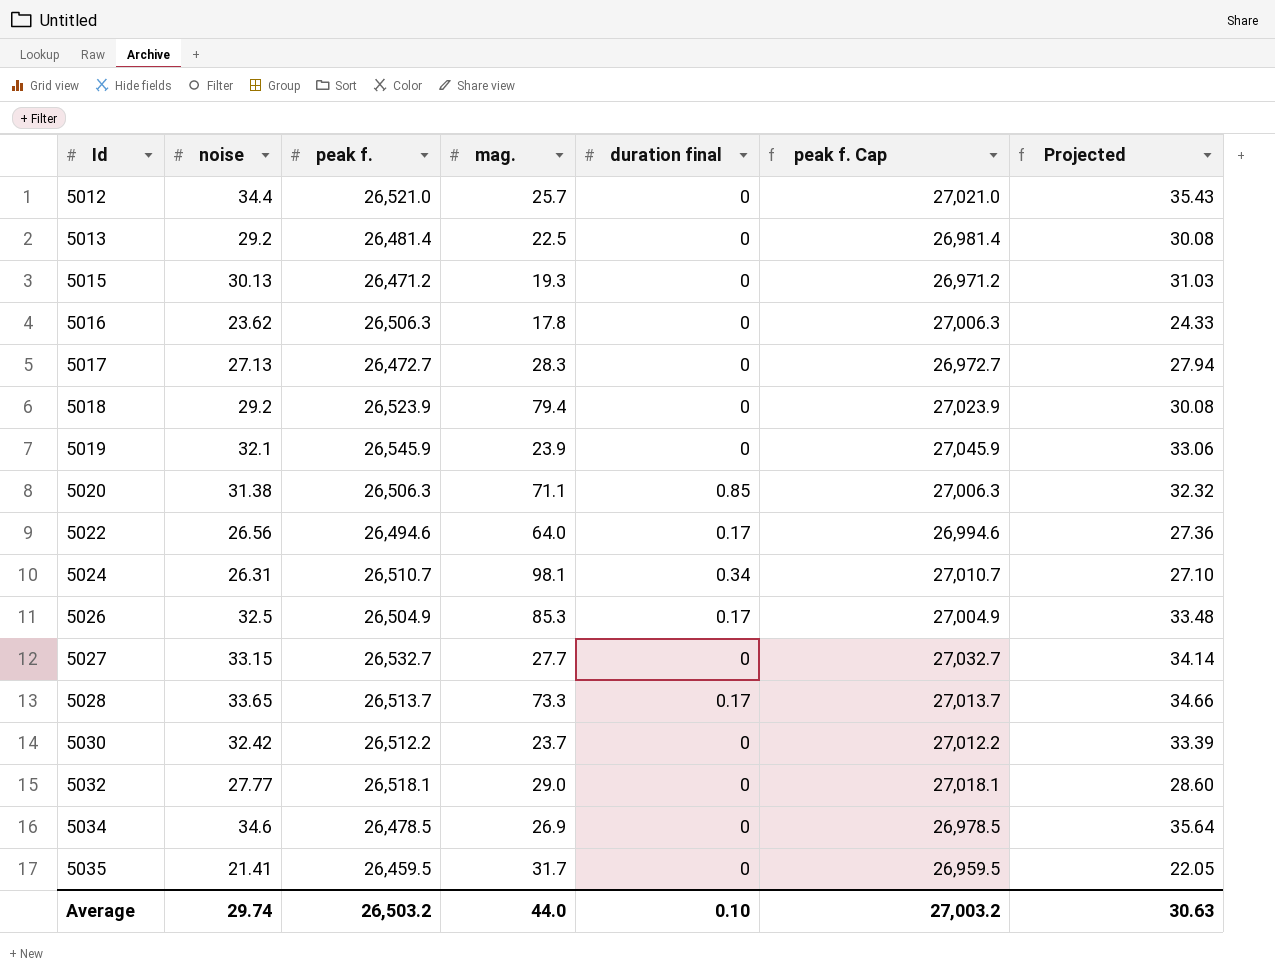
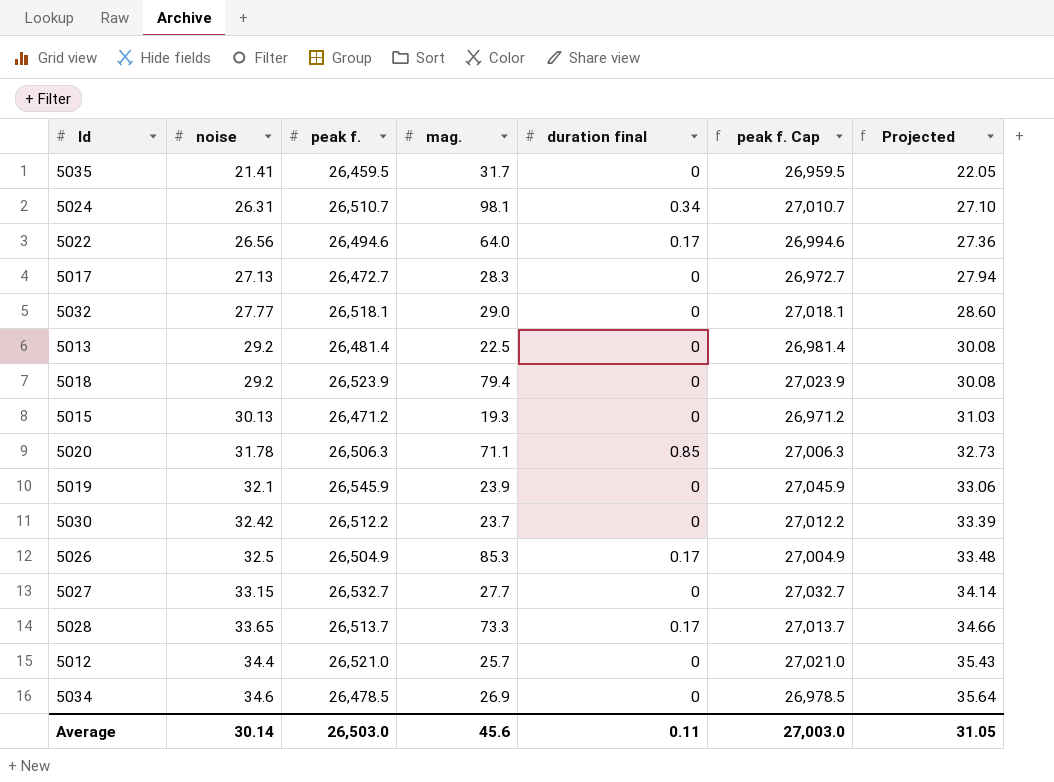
row order: Id ascending -> noise ascending
row 5016: 23.62 | 26,506.3 | 17.8 | 0 | 27,006.3 | 24.33 -> none
5020 | noise: 31.38 -> 31.78
5020 | Projected: 32.32 -> 32.73
Average | noise: 29.74 -> 30.14
Average | peak f.: 26,503.2 -> 26,503.0
Average | mag.: 44.0 -> 45.6
Average | duration final: 0.10 -> 0.11
Average | peak f. Cap: 27,003.2 -> 27,003.0
Average | Projected: 30.63 -> 31.05

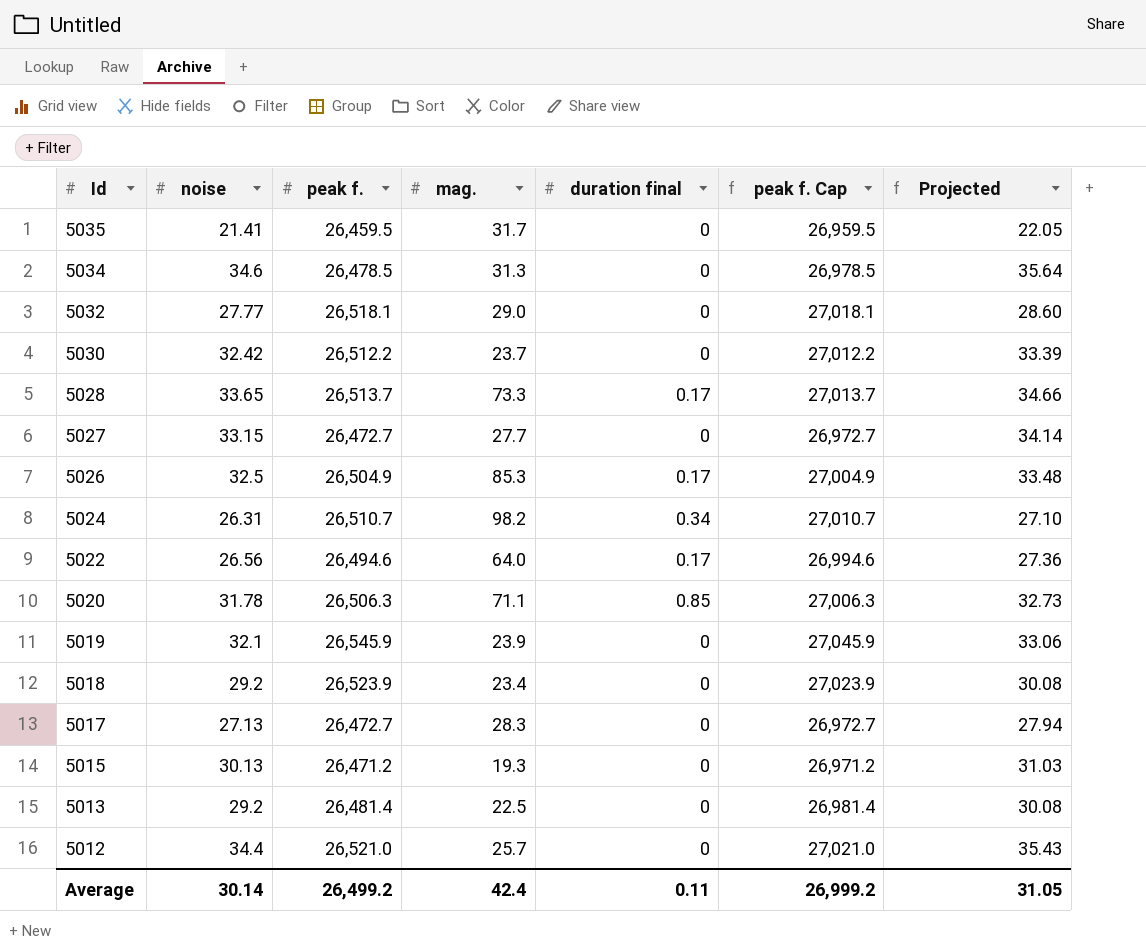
row order: noise ascending -> Id descending
5034 | mag.: 26.9 -> 31.3
5027 | peak f.: 26,532.7 -> 26,472.7
5027 | peak f. Cap: 27,032.7 -> 26,972.7
5024 | mag.: 98.1 -> 98.2
5018 | mag.: 79.4 -> 23.4
Average | peak f.: 26,503.0 -> 26,499.2
Average | mag.: 45.6 -> 42.4
Average | peak f. Cap: 27,003.0 -> 26,999.2

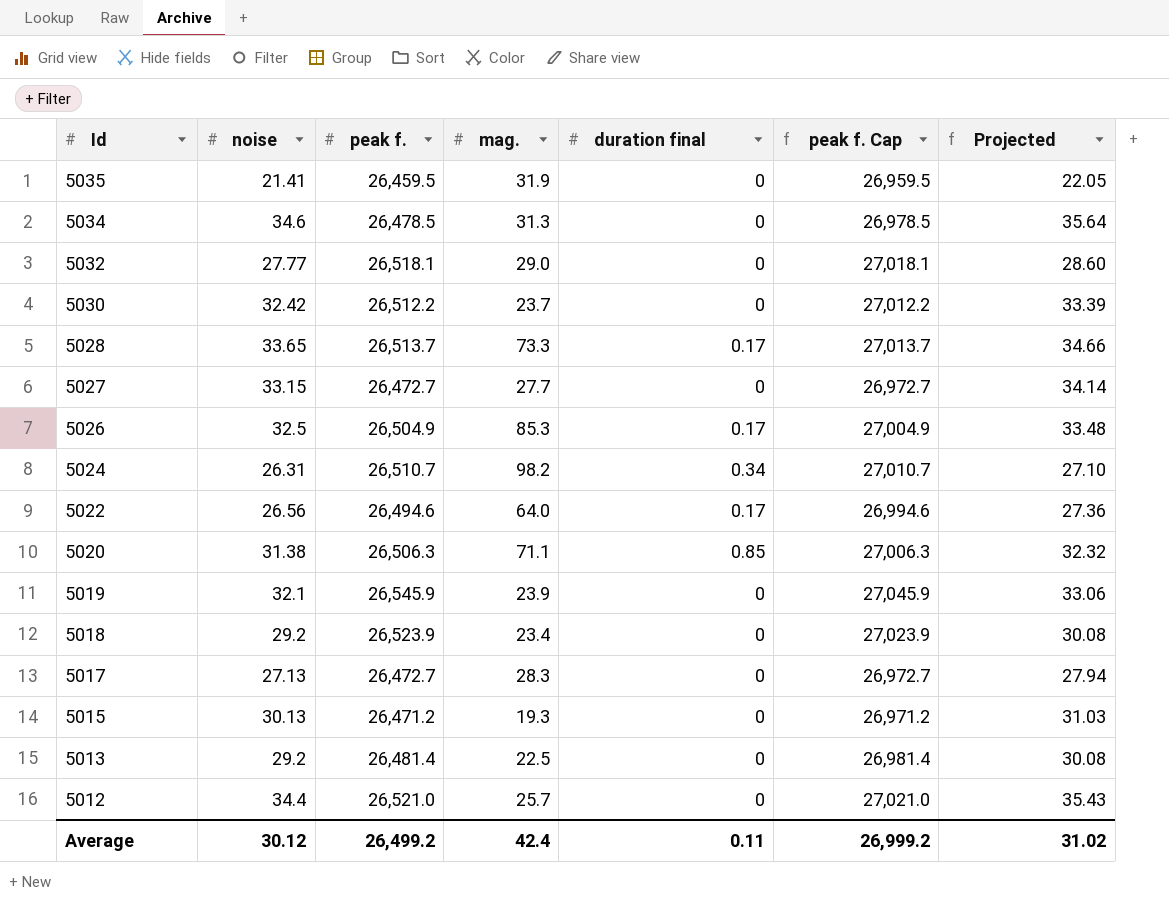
5035 | mag.: 31.7 -> 31.9
5020 | noise: 31.78 -> 31.38
5020 | Projected: 32.73 -> 32.32
Average | noise: 30.14 -> 30.12
Average | Projected: 31.05 -> 31.02

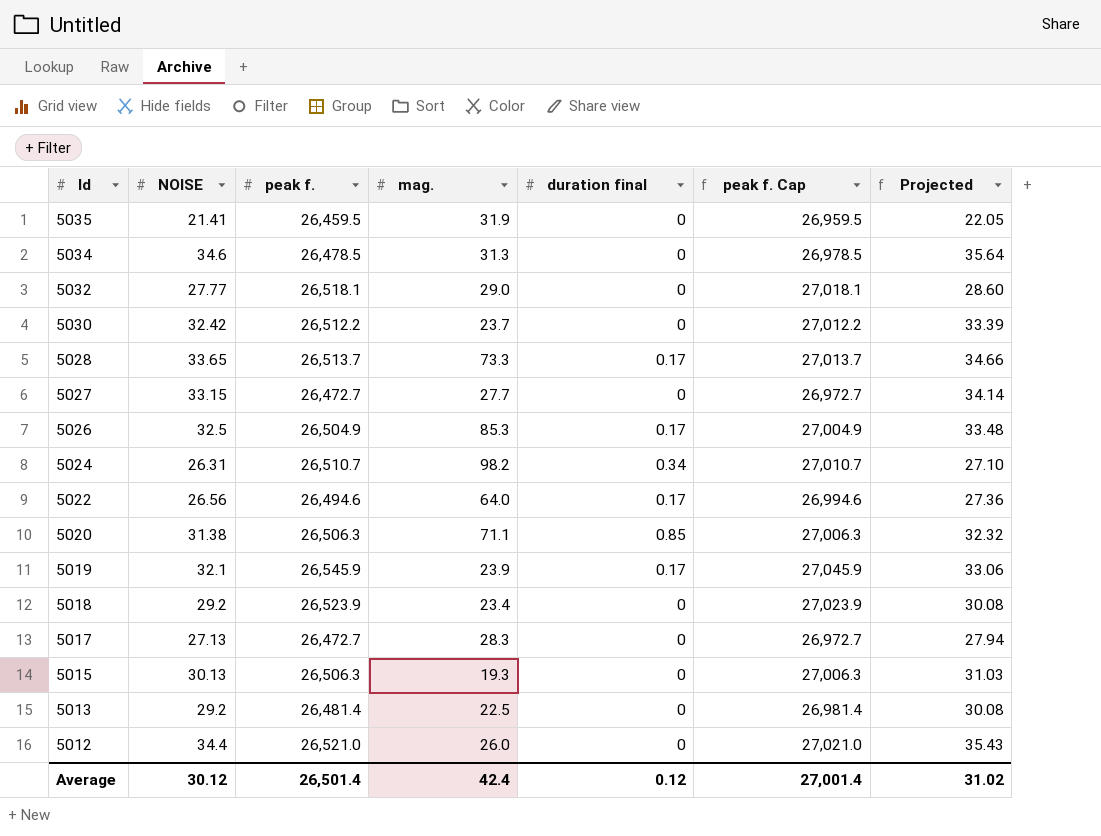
column name: noise -> NOISE
5019 | duration final: 0 -> 0.17
5015 | peak f.: 26,471.2 -> 26,506.3
5015 | peak f. Cap: 26,971.2 -> 27,006.3
5012 | mag.: 25.7 -> 26.0
Average | peak f.: 26,499.2 -> 26,501.4
Average | duration final: 0.11 -> 0.12
Average | peak f. Cap: 26,999.2 -> 27,001.4

